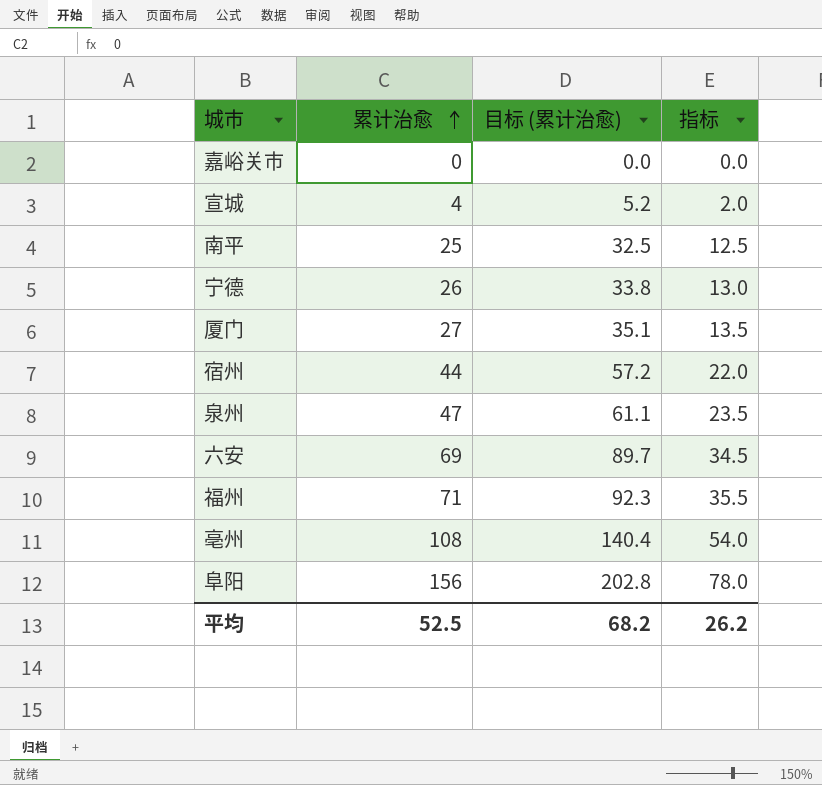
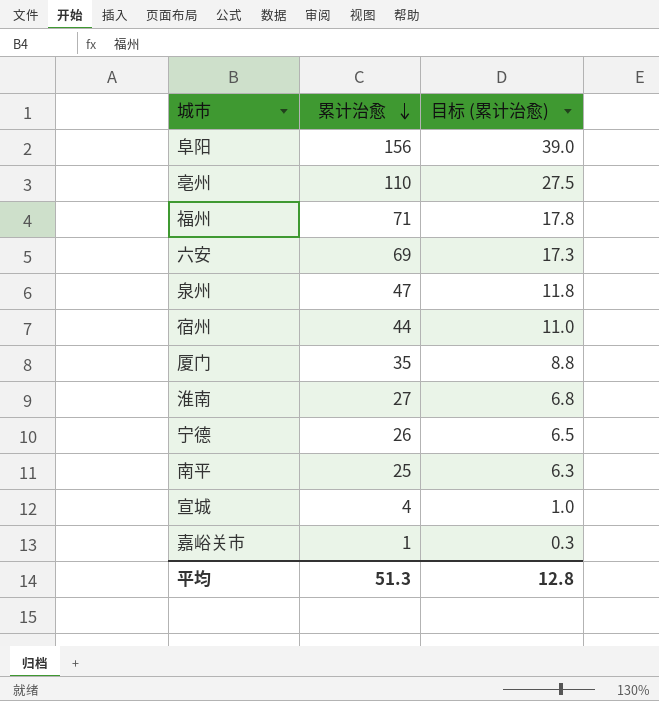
row order: 累计治愈 ascending -> 累计治愈 descending
column 指标 | formula: [累计治愈] * 0.5 -> none
column 目标 (累计治愈) | formula: [累计治愈] * 1.3 -> [累计治愈] * 0.25
亳州 | 累计治愈: 108 -> 110
厦门 | 累计治愈: 27 -> 35
row 淮南: none -> 27 | 6.8
嘉峪关市 | 累计治愈: 0 -> 1
平均 | 累计治愈: 52.5 -> 51.3
平均 | 目标 (累计治愈): 68.2 -> 12.8

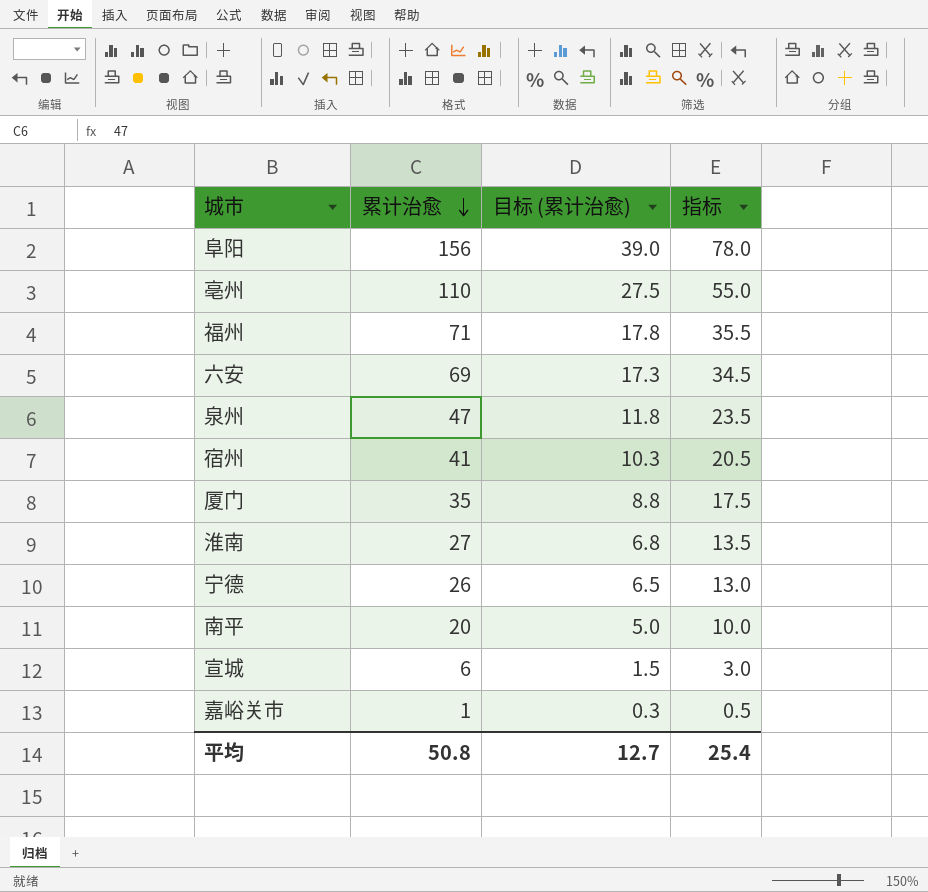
column 指标 | formula: none -> [累计治愈] * 0.5
宿州 | 累计治愈: 44 -> 41
宿州 | 目标 (累计治愈): 11.0 -> 10.3
南平 | 累计治愈: 25 -> 20
南平 | 目标 (累计治愈): 6.3 -> 5.0
宣城 | 累计治愈: 4 -> 6
宣城 | 目标 (累计治愈): 1.0 -> 1.5
平均 | 累计治愈: 51.3 -> 50.8
平均 | 目标 (累计治愈): 12.8 -> 12.7

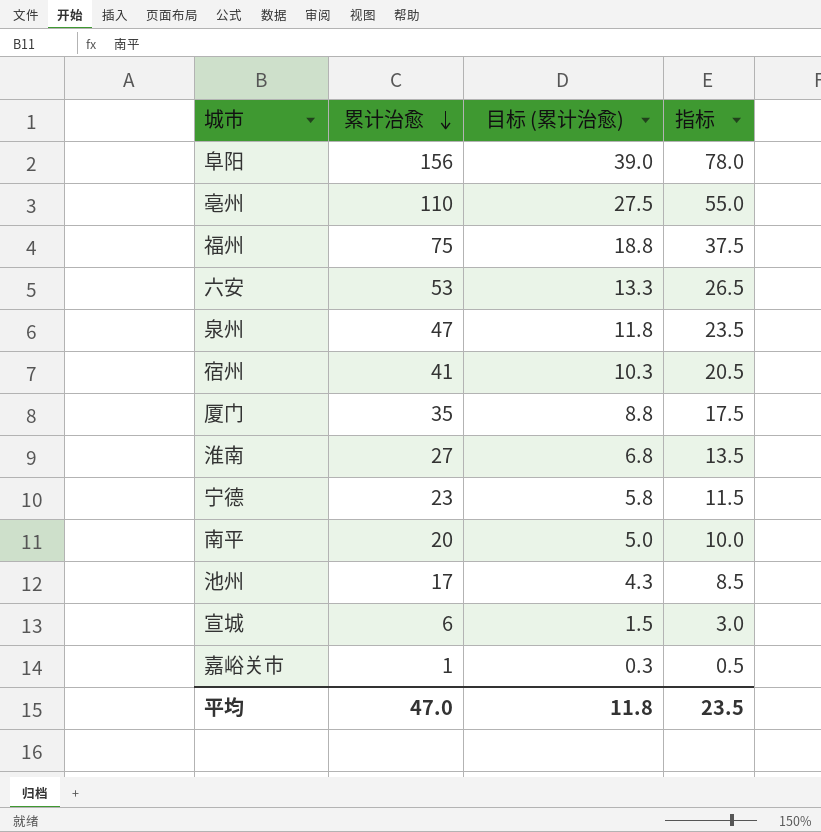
福州 | 累计治愈: 71 -> 75
福州 | 目标 (累计治愈): 17.8 -> 18.8
福州 | 指标: 35.5 -> 37.5
六安 | 累计治愈: 69 -> 53
六安 | 目标 (累计治愈): 17.3 -> 13.3
六安 | 指标: 34.5 -> 26.5
宁德 | 累计治愈: 26 -> 23
宁德 | 目标 (累计治愈): 6.5 -> 5.8
宁德 | 指标: 13.0 -> 11.5
row 池州: none -> 17 | 4.3 | 8.5
平均 | 累计治愈: 50.8 -> 47.0
平均 | 目标 (累计治愈): 12.7 -> 11.8
平均 | 指标: 25.4 -> 23.5

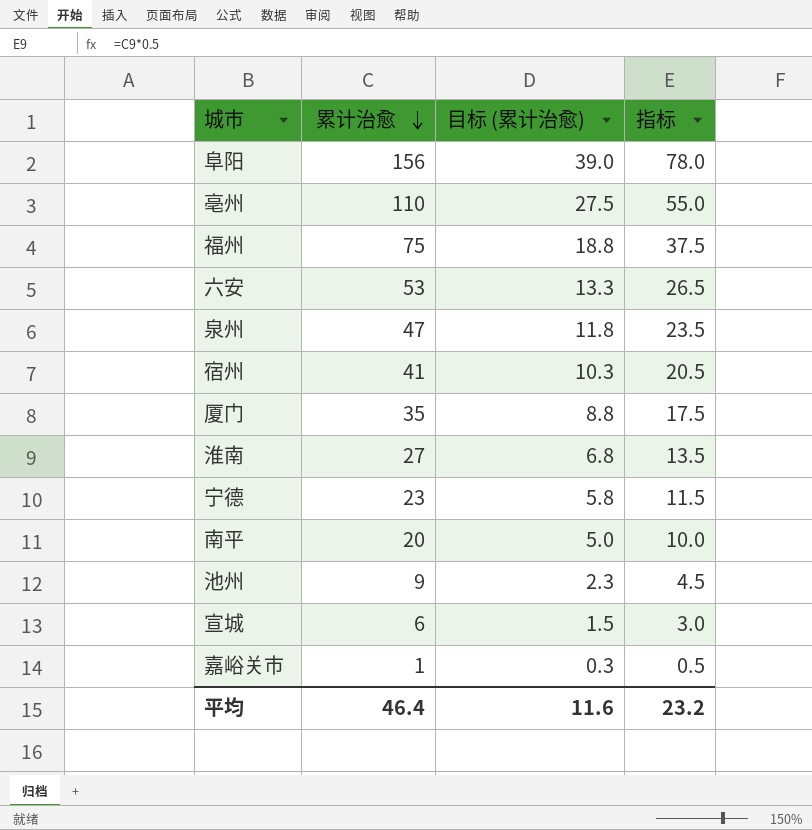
池州 | 累计治愈: 17 -> 9
池州 | 目标 (累计治愈): 4.3 -> 2.3
池州 | 指标: 8.5 -> 4.5
平均 | 累计治愈: 47.0 -> 46.4
平均 | 目标 (累计治愈): 11.8 -> 11.6
平均 | 指标: 23.5 -> 23.2

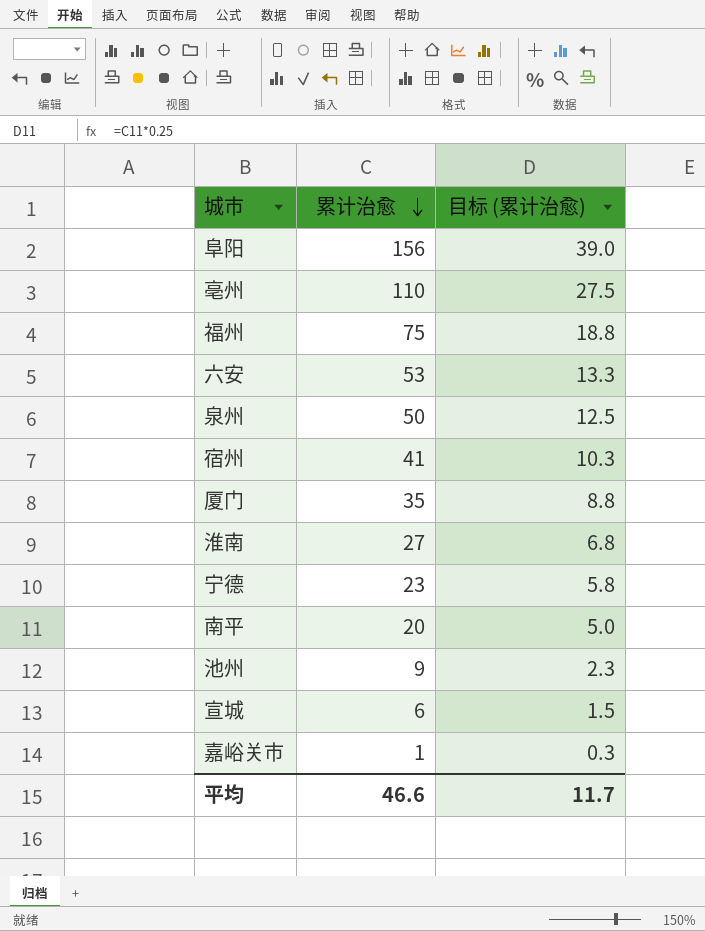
column 指标 | formula: [累计治愈] * 0.5 -> none
泉州 | 累计治愈: 47 -> 50
泉州 | 目标 (累计治愈): 11.8 -> 12.5
平均 | 累计治愈: 46.4 -> 46.6
平均 | 目标 (累计治愈): 11.6 -> 11.7

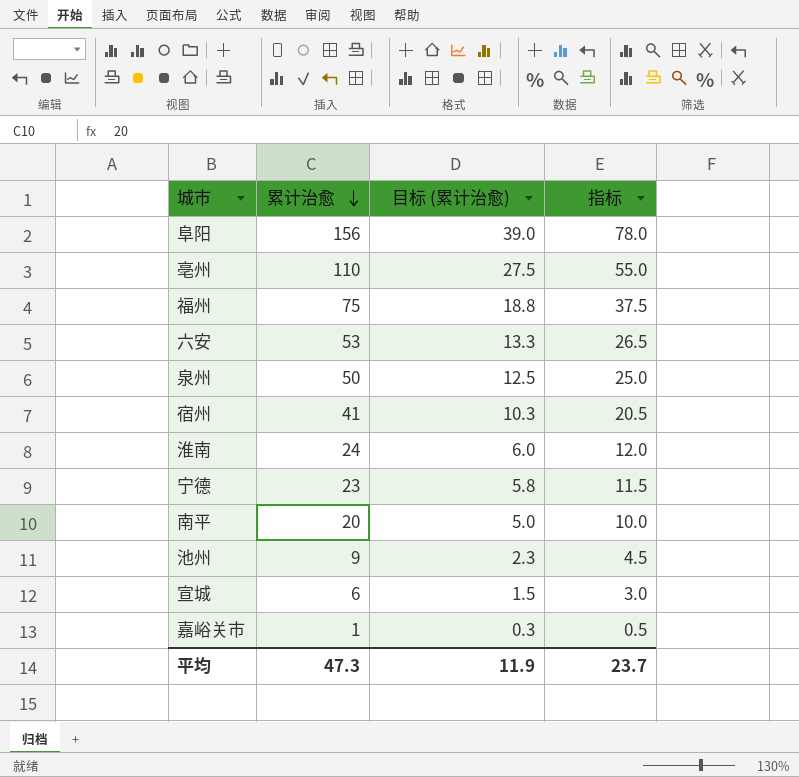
column 指标 | formula: none -> [累计治愈] * 0.5
row 厦门: 35 | 8.8 -> none
淮南 | 累计治愈: 27 -> 24
淮南 | 目标 (累计治愈): 6.8 -> 6.0
平均 | 累计治愈: 46.6 -> 47.3
平均 | 目标 (累计治愈): 11.7 -> 11.9

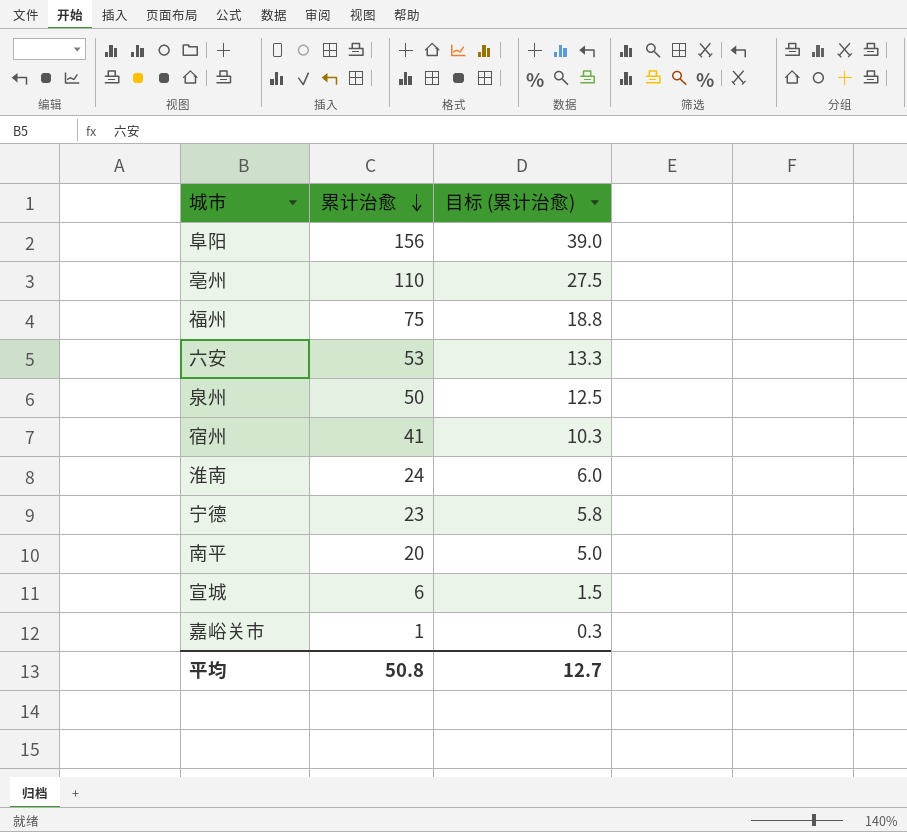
column 指标 | formula: [累计治愈] * 0.5 -> none
row 池州: 9 | 2.3 | 4.5 -> none
平均 | 累计治愈: 47.3 -> 50.8
平均 | 目标 (累计治愈): 11.9 -> 12.7

